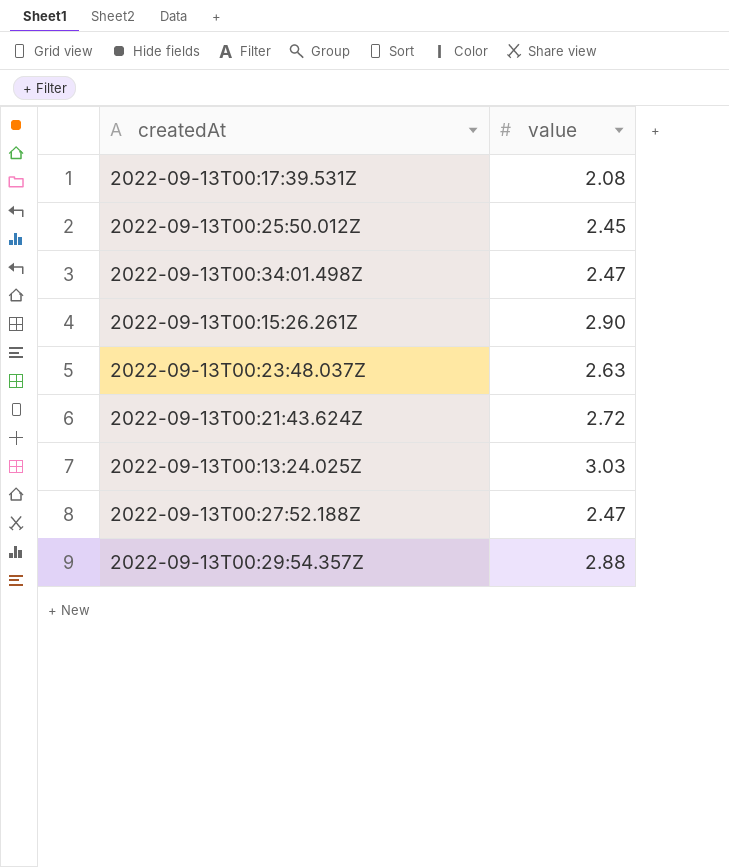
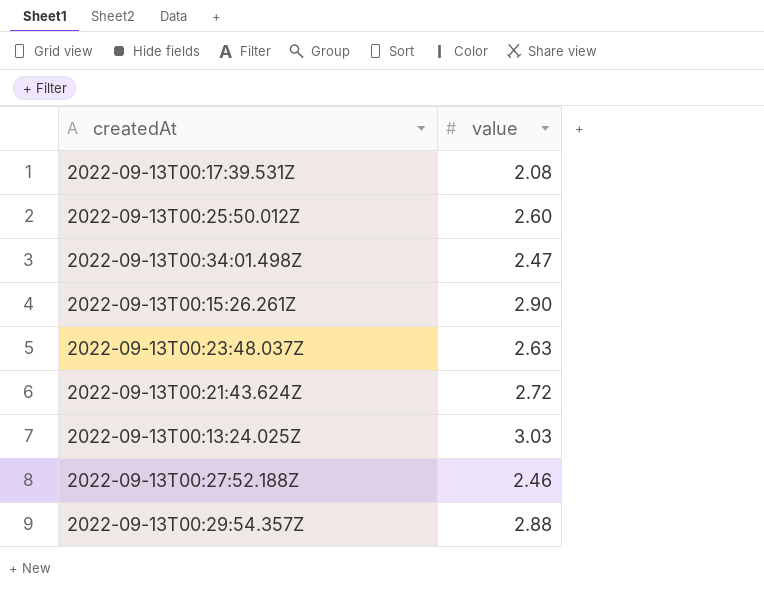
2022-09-13T00:25:50.012Z | value: 2.45 -> 2.60
2022-09-13T00:27:52.188Z | value: 2.47 -> 2.46

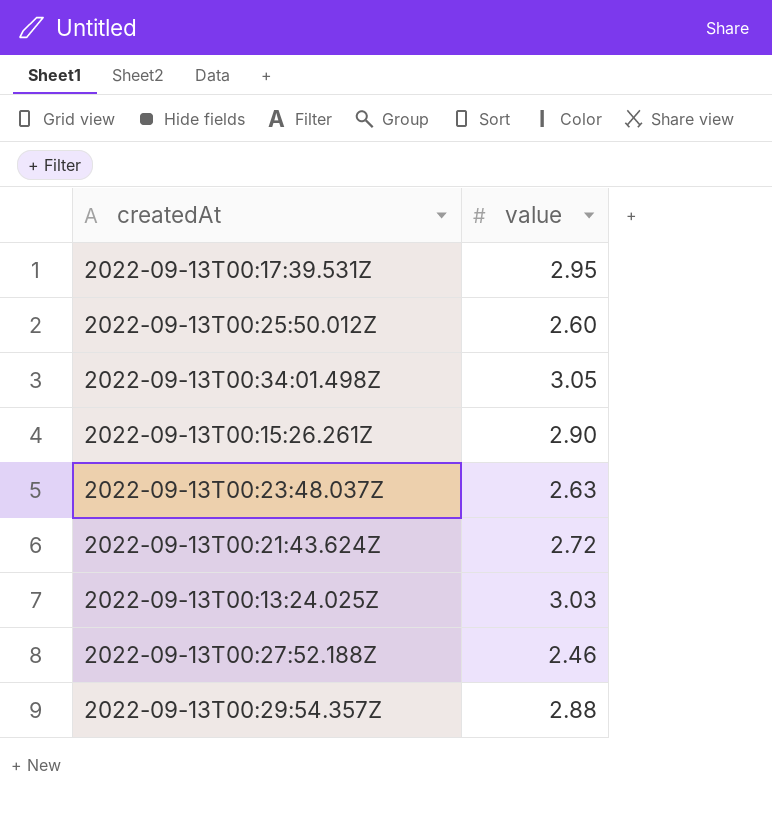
2022-09-13T00:17:39.531Z | value: 2.08 -> 2.95
2022-09-13T00:34:01.498Z | value: 2.47 -> 3.05

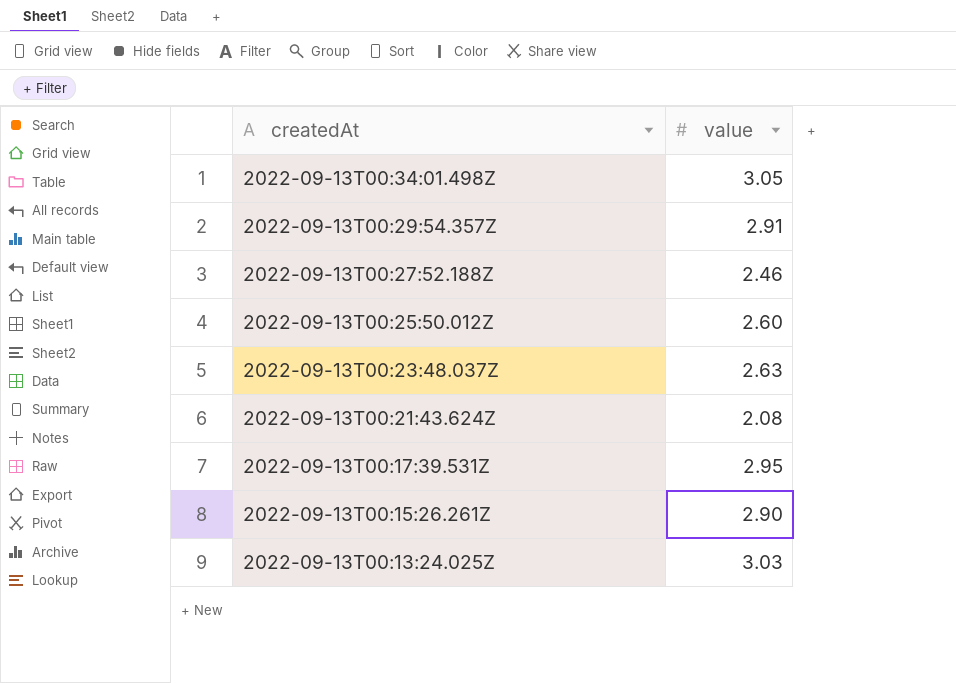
row order: none -> createdAt descending
2022-09-13T00:29:54.357Z | value: 2.88 -> 2.91
2022-09-13T00:21:43.624Z | value: 2.72 -> 2.08

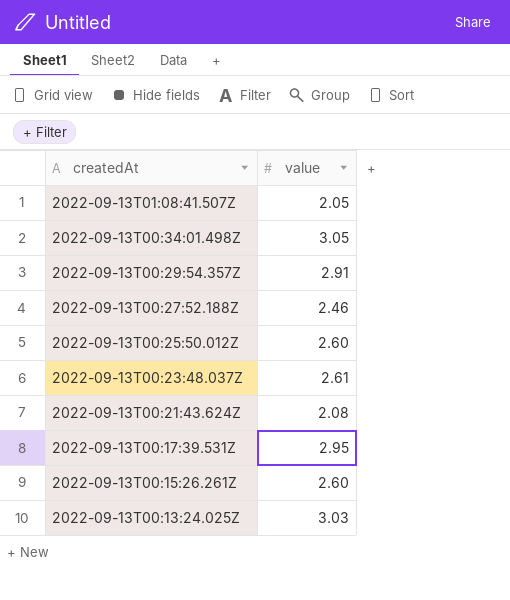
row 2022-09-13T01:08:41.507Z: none -> 2.05
2022-09-13T00:23:48.037Z | value: 2.63 -> 2.61
2022-09-13T00:15:26.261Z | value: 2.90 -> 2.60

